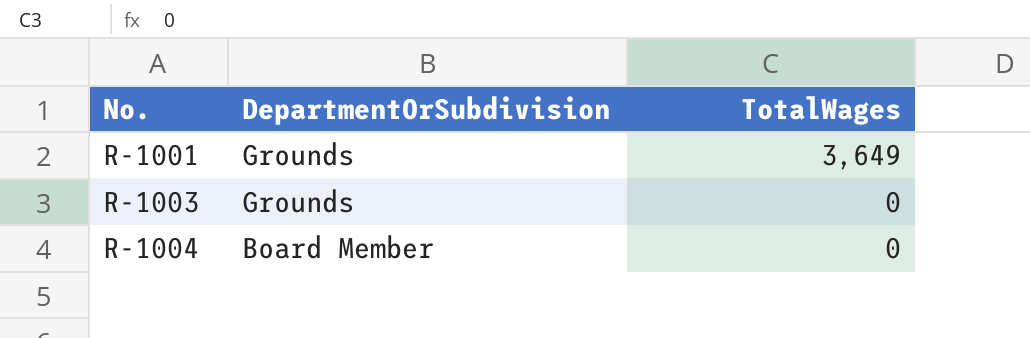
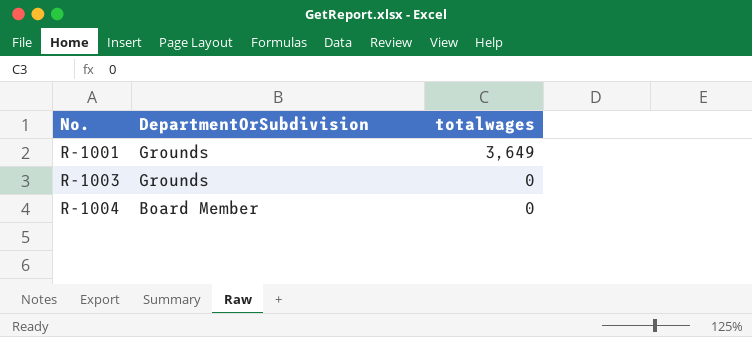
column name: TotalWages -> totalwages

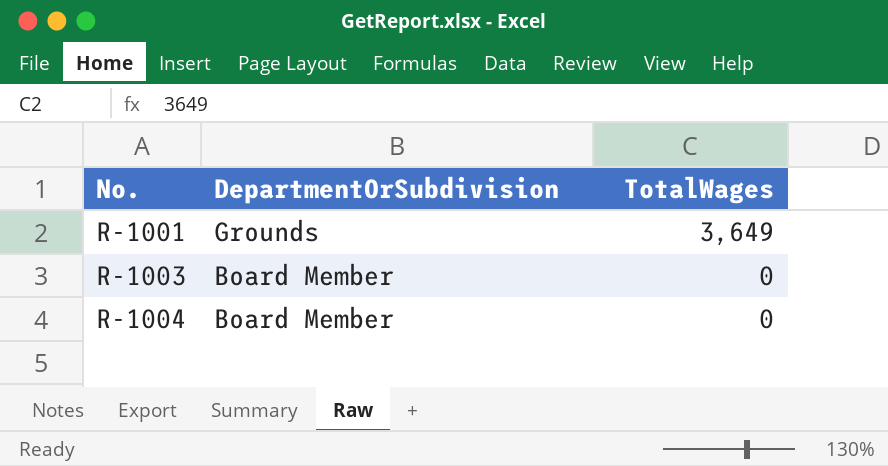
column name: totalwages -> TotalWages
R-1003 | DepartmentOrSubdivision: Grounds -> Board Member

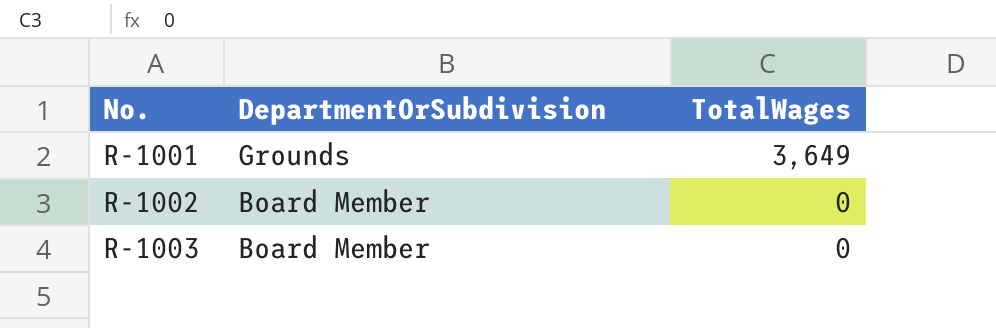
row R-1004: Board Member | 0 -> none
row R-1002: none -> Board Member | 0

